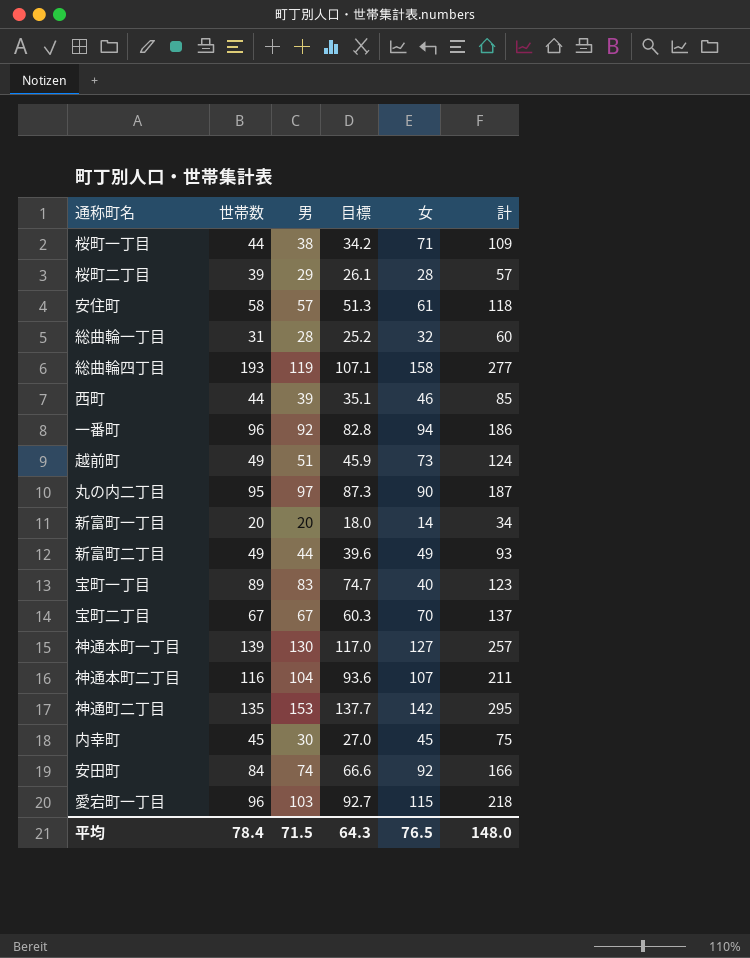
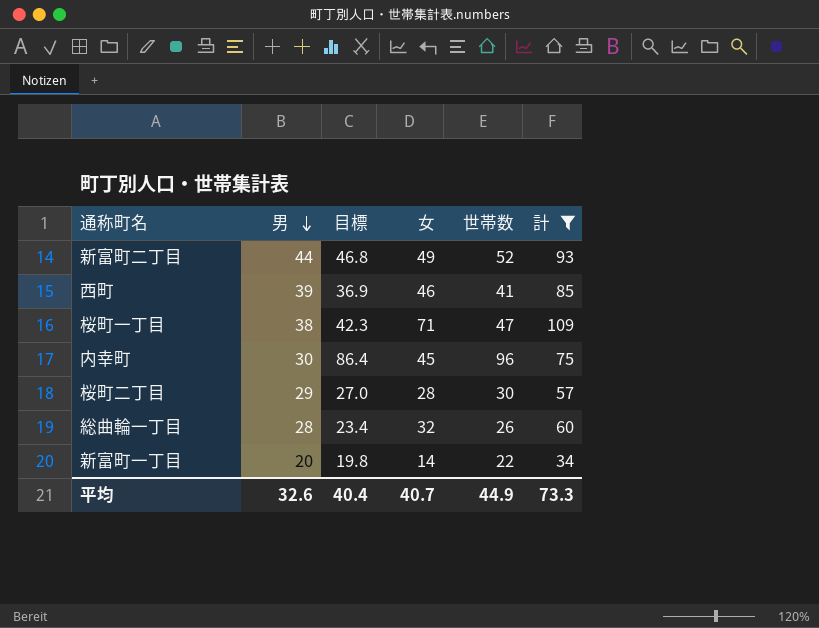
filter: none -> 計 <= 109
row order: none -> 男 descending
column 目標 | formula: [男] * 0.9 -> [世帯数] * 0.9
column 世帯数 | position: 2 -> 5
新富町二丁目 | 世帯数: 49 -> 52
西町 | 世帯数: 44 -> 41
桜町一丁目 | 世帯数: 44 -> 47
内幸町 | 世帯数: 45 -> 96
桜町二丁目 | 世帯数: 39 -> 30
総曲輪一丁目 | 世帯数: 31 -> 26
新富町一丁目 | 世帯数: 20 -> 22
平均 | 男: 71.5 -> 32.6
平均 | 目標: 64.3 -> 40.4
平均 | 女: 76.5 -> 40.7
平均 | 世帯数: 78.4 -> 44.9
平均 | 計: 148.0 -> 73.3

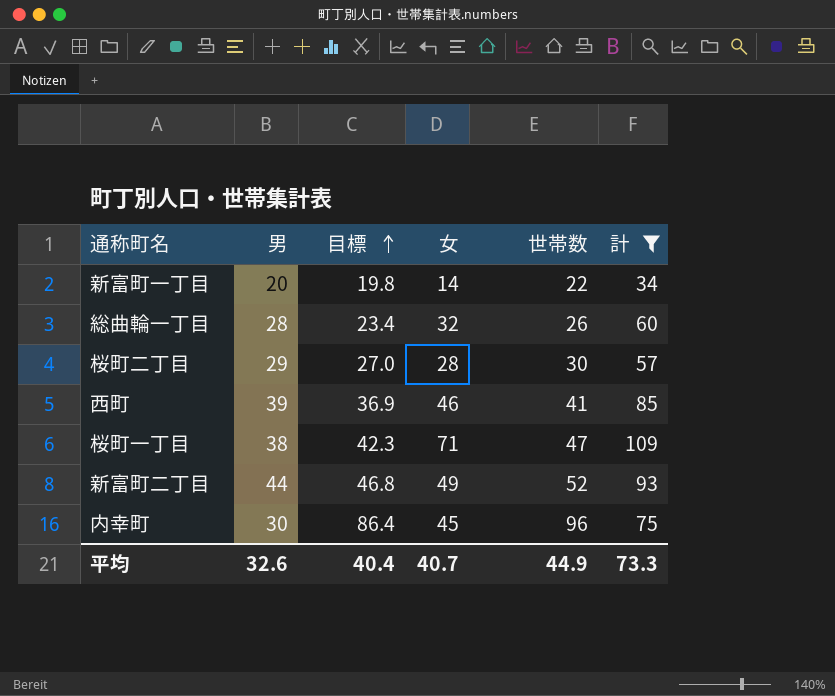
row order: 男 descending -> 目標 ascending

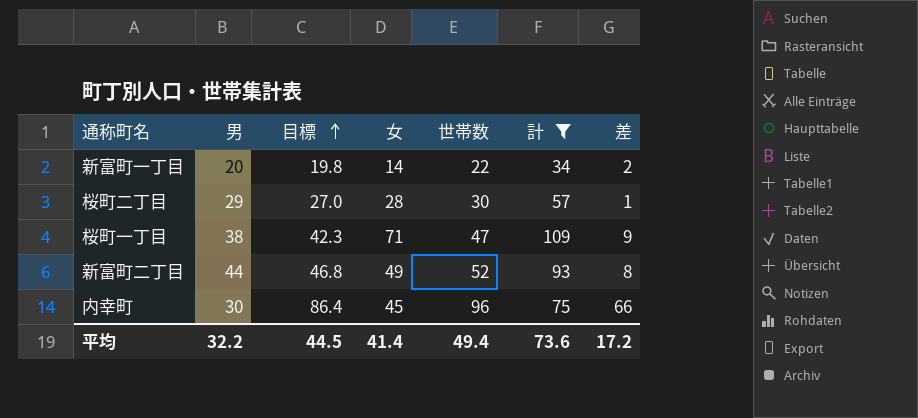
column 差 | formula: none -> [世帯数] - [男]
row 総曲輪一丁目: 28 | 23.4 | 32 | 26 | 60 -> none
row 西町: 39 | 36.9 | 46 | 41 | 85 -> none
平均 | 男: 32.6 -> 32.2
平均 | 目標: 40.4 -> 44.5
平均 | 女: 40.7 -> 41.4
平均 | 世帯数: 44.9 -> 49.4
平均 | 計: 73.3 -> 73.6

